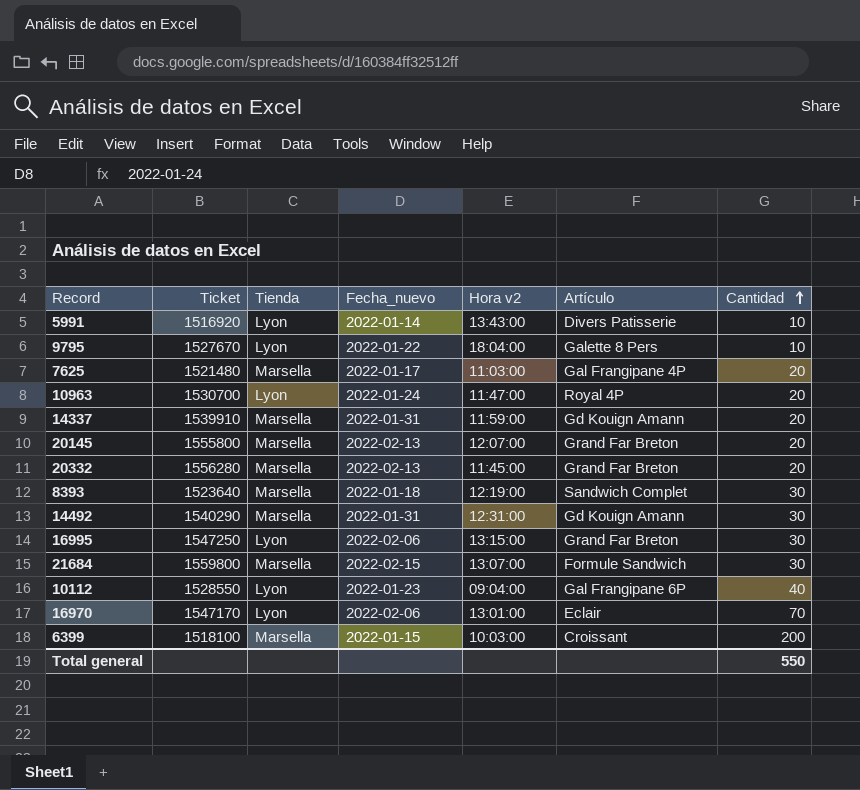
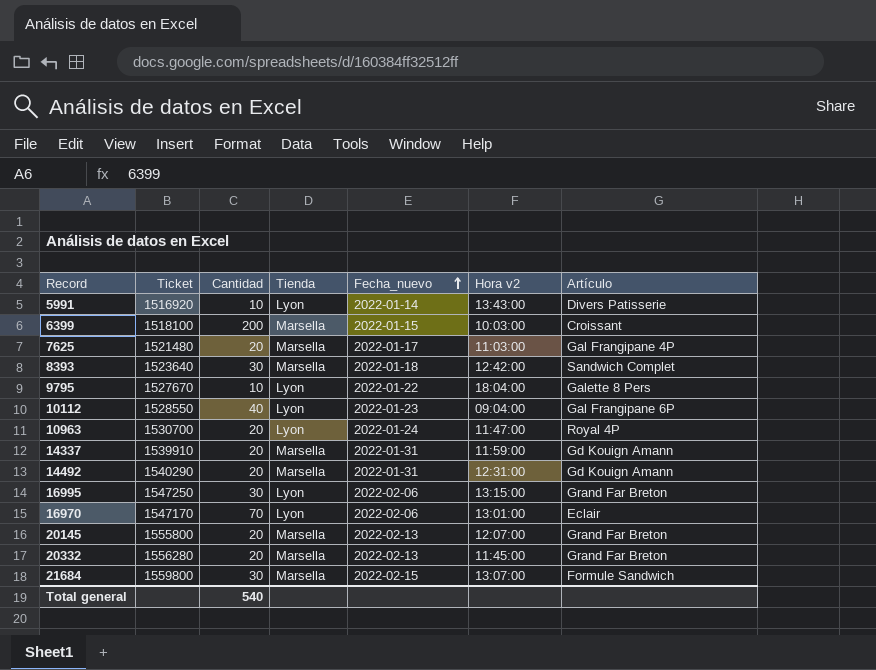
row order: Cantidad ascending -> Fecha_nuevo ascending
column Cantidad | position: 7 -> 3
8393 | Hora v2: 12:19:00 -> 12:42:00
14492 | Cantidad: 30 -> 20
Total general | Cantidad: 550 -> 540

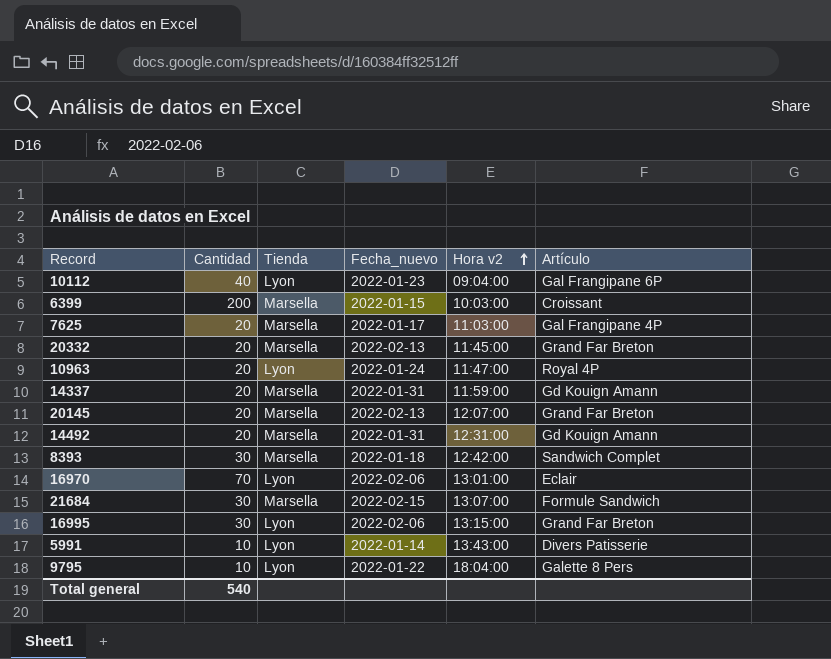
row order: Fecha_nuevo ascending -> Hora v2 ascending
column Ticket | position: 2 -> none

